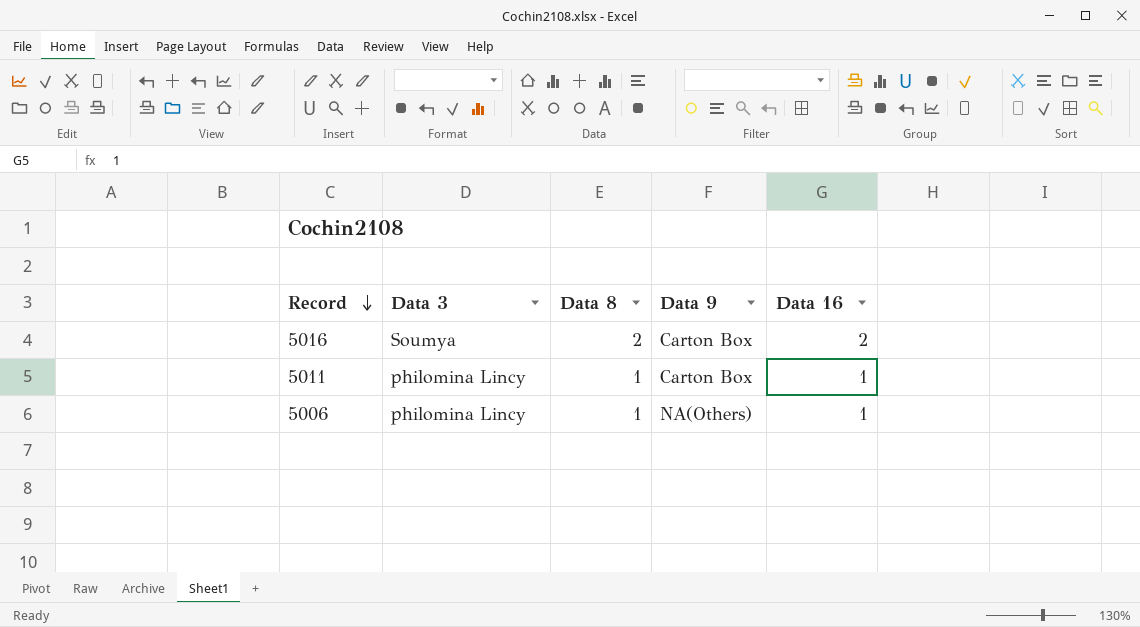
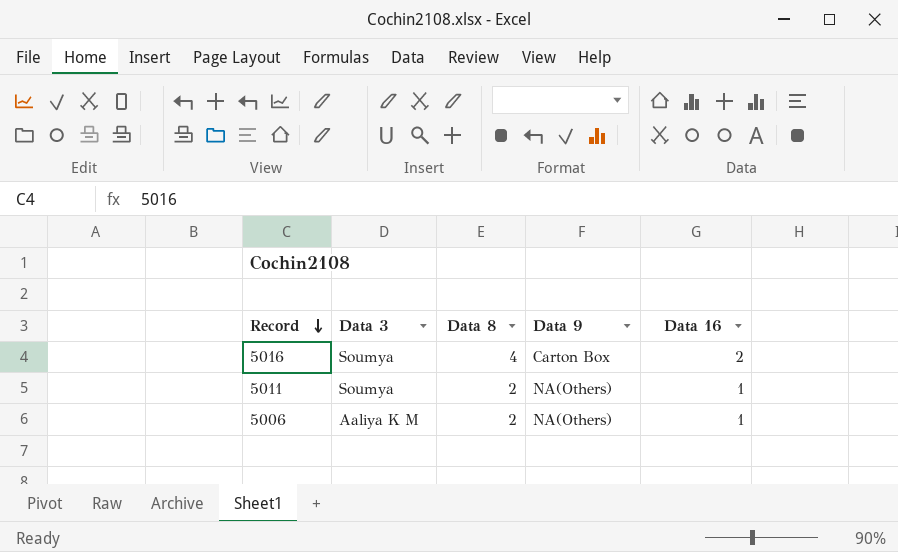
5016 | Data 8: 2 -> 4
5011 | Data 3: philomina Lincy -> Soumya
5011 | Data 8: 1 -> 2
5011 | Data 9: Carton Box -> NA(Others)
5006 | Data 3: philomina Lincy -> Aaliya K M
5006 | Data 8: 1 -> 2

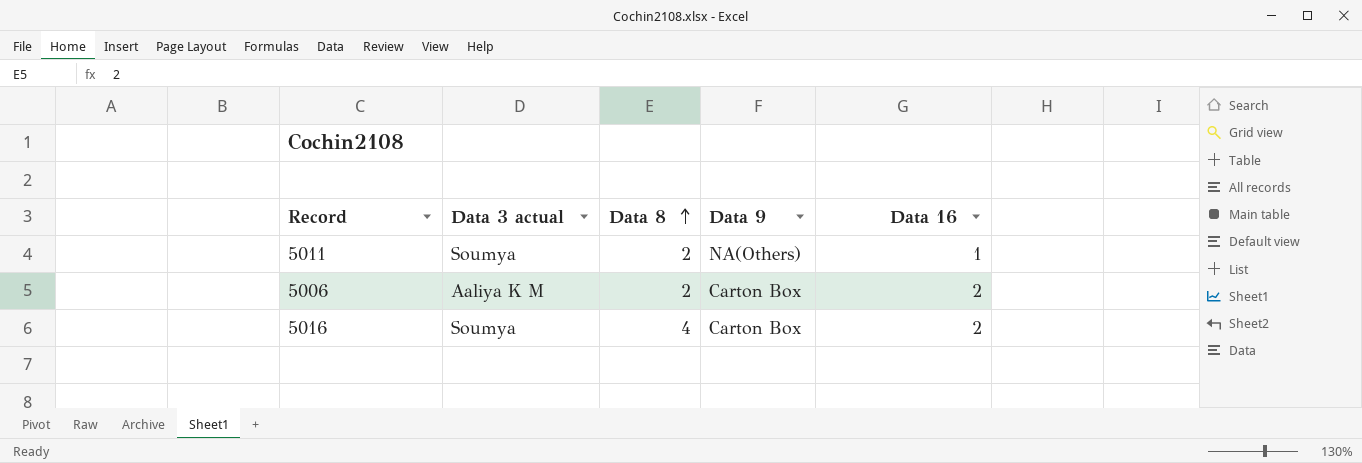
row order: Record descending -> Data 8 ascending
column name: Data 3 -> Data 3 actual
5006 | Data 9: NA(Others) -> Carton Box
5006 | Data 16: 1 -> 2

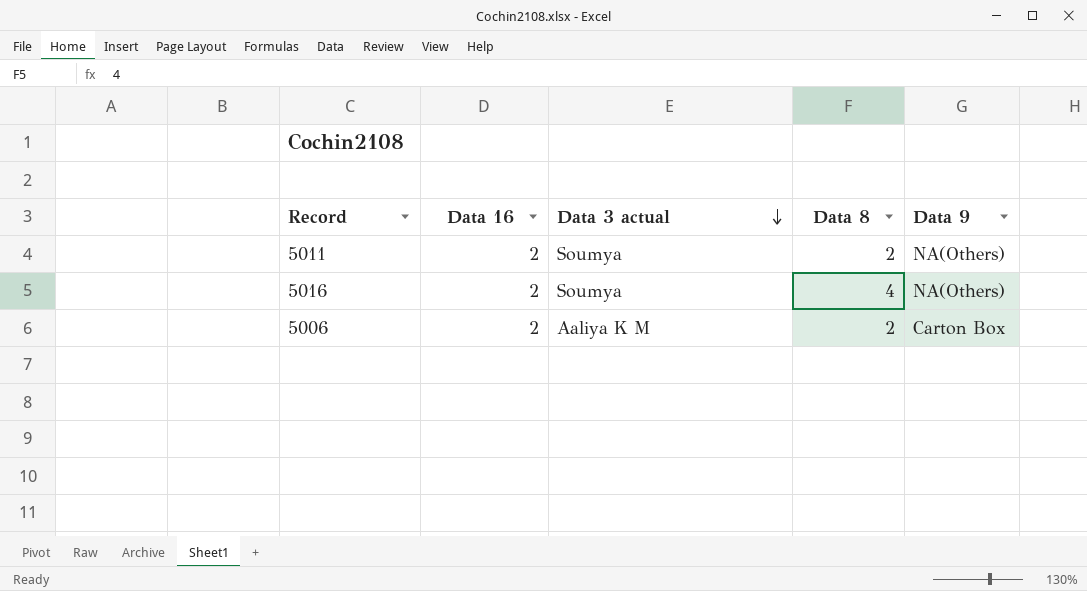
row order: Data 8 ascending -> Data 3 actual descending
column Data 16 | position: 5 -> 2
5011 | Data 16: 1 -> 2
5016 | Data 9: Carton Box -> NA(Others)

